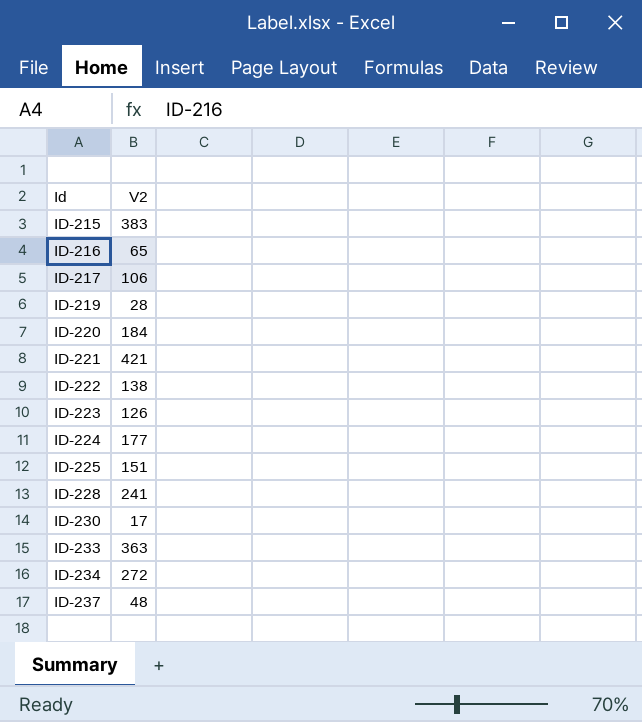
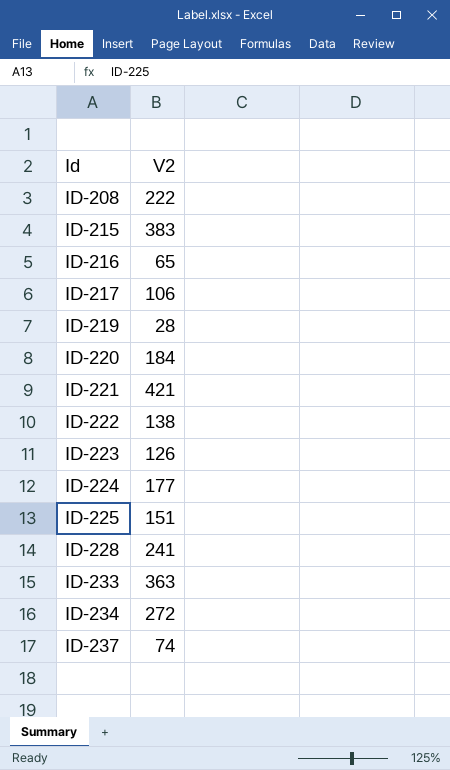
row ID-230: 17 -> none
row ID-208: none -> 222
ID-237 | V2: 48 -> 74

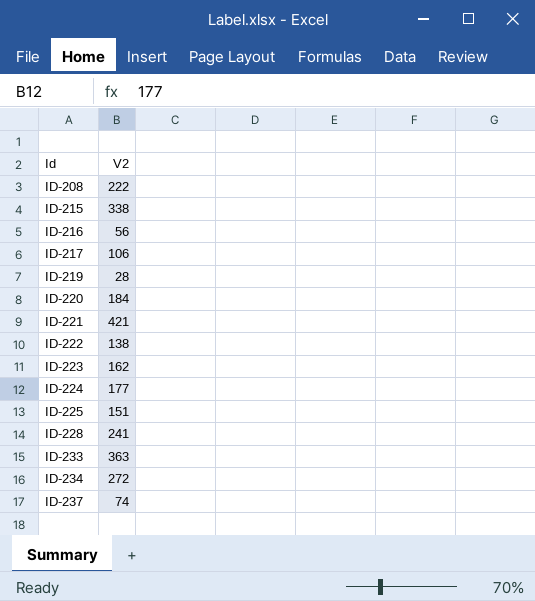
ID-215 | V2: 383 -> 338
ID-216 | V2: 65 -> 56
ID-223 | V2: 126 -> 162

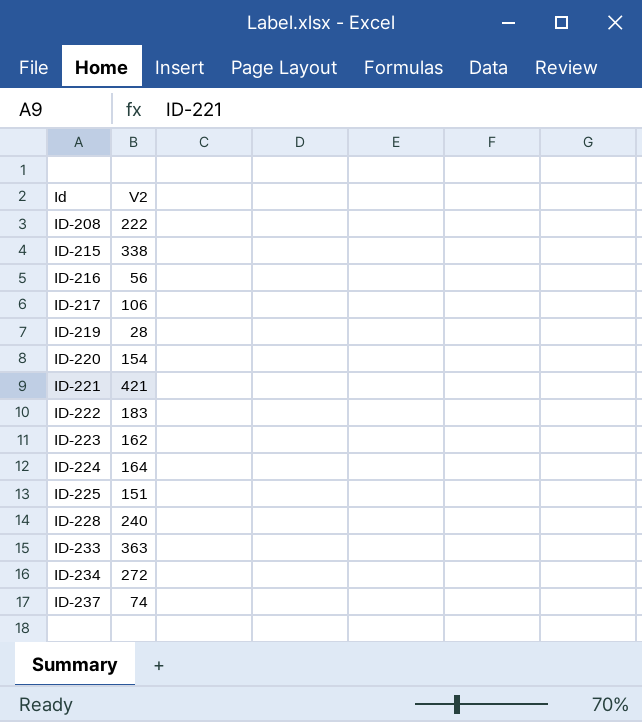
ID-220 | V2: 184 -> 154
ID-222 | V2: 138 -> 183
ID-224 | V2: 177 -> 164
ID-228 | V2: 241 -> 240

